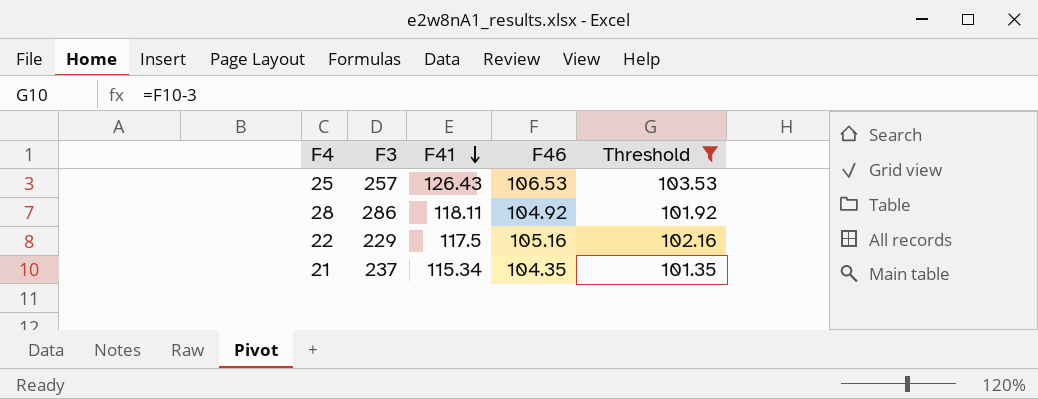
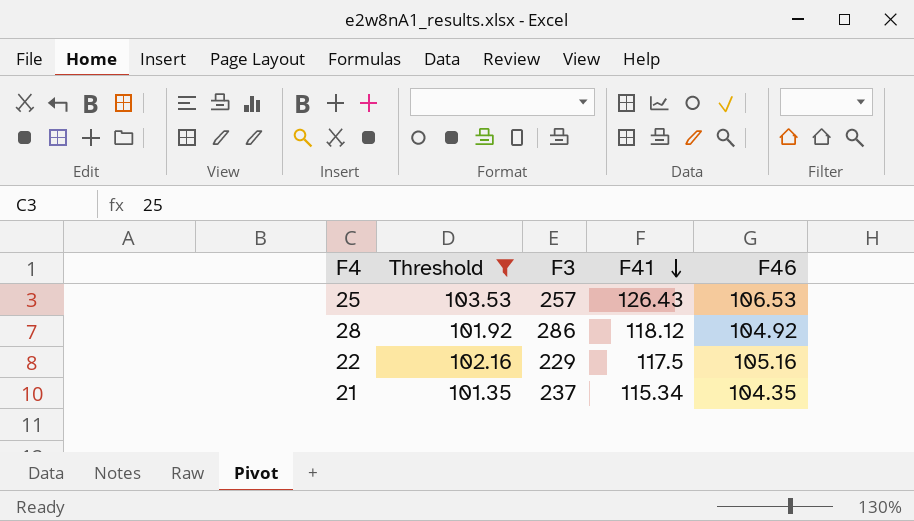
column Threshold | position: 5 -> 2
28 | F41: 118.11 -> 118.12

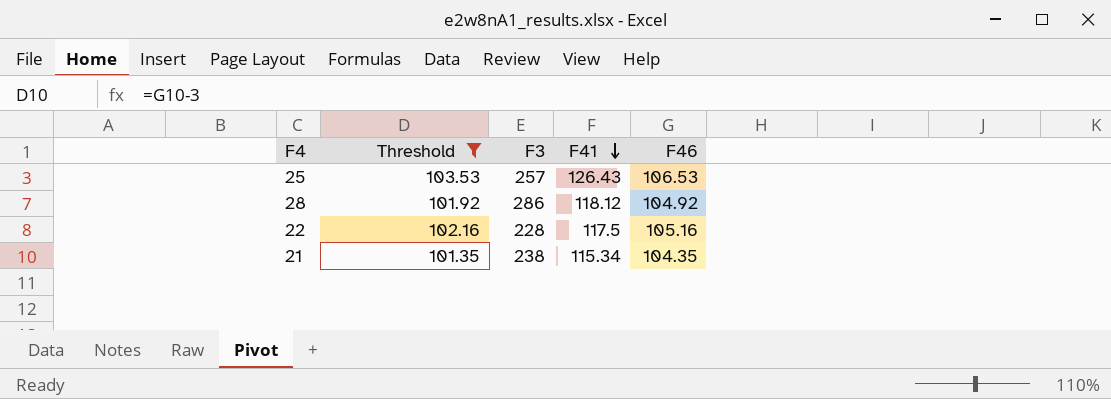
22 | F3: 229 -> 228
21 | F3: 237 -> 238

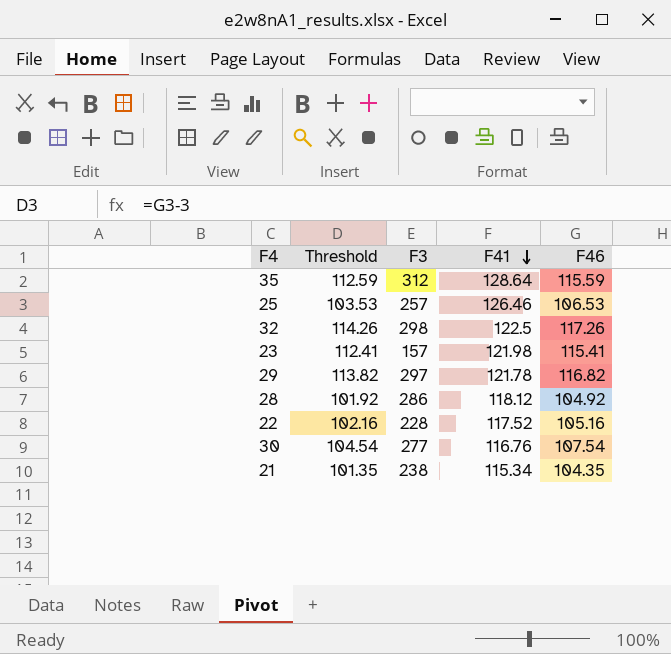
filter: Threshold <= 103.53 -> none
25 | F41: 126.43 -> 126.46
22 | F41: 117.5 -> 117.52

